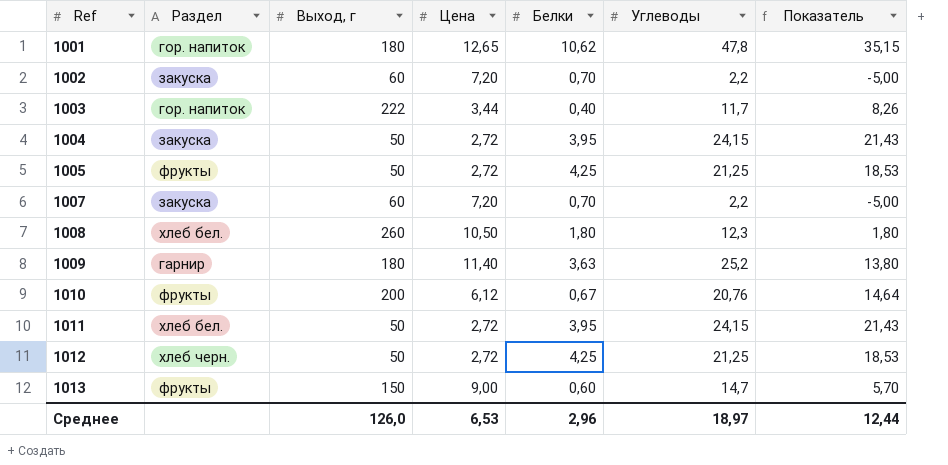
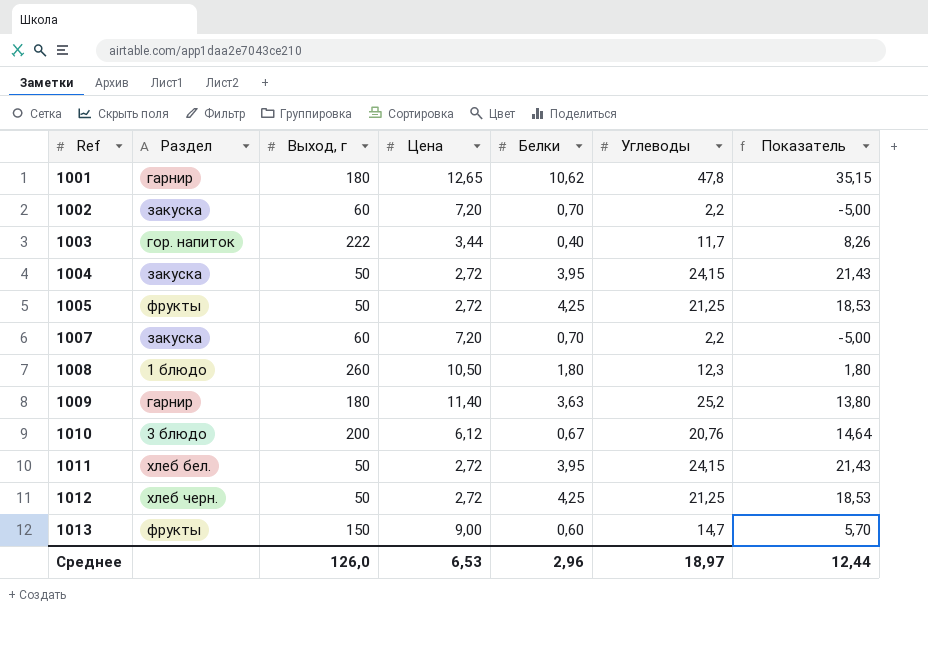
1001 | Раздел: гор. напиток -> гарнир
1008 | Раздел: хлеб бел. -> 1 блюдо
1010 | Раздел: фрукты -> 3 блюдо

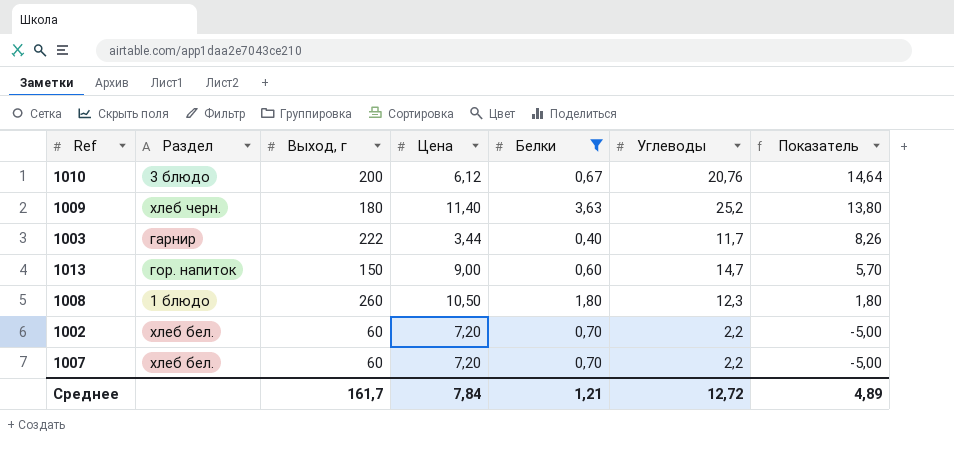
filter: none -> Белки <= 3,63
row order: Ref ascending -> Показатель descending
1009 | Раздел: гарнир -> хлеб черн.
1003 | Раздел: гор. напиток -> гарнир
1013 | Раздел: фрукты -> гор. напиток
1002 | Раздел: закуска -> хлеб бел.
1007 | Раздел: закуска -> хлеб бел.
Среднее | Выход, г: 126,0 -> 161,7
Среднее | Цена: 6,53 -> 7,84
Среднее | Белки: 2,96 -> 1,21
Среднее | Углеводы: 18,97 -> 12,72
Среднее | Показатель: 12,44 -> 4,89

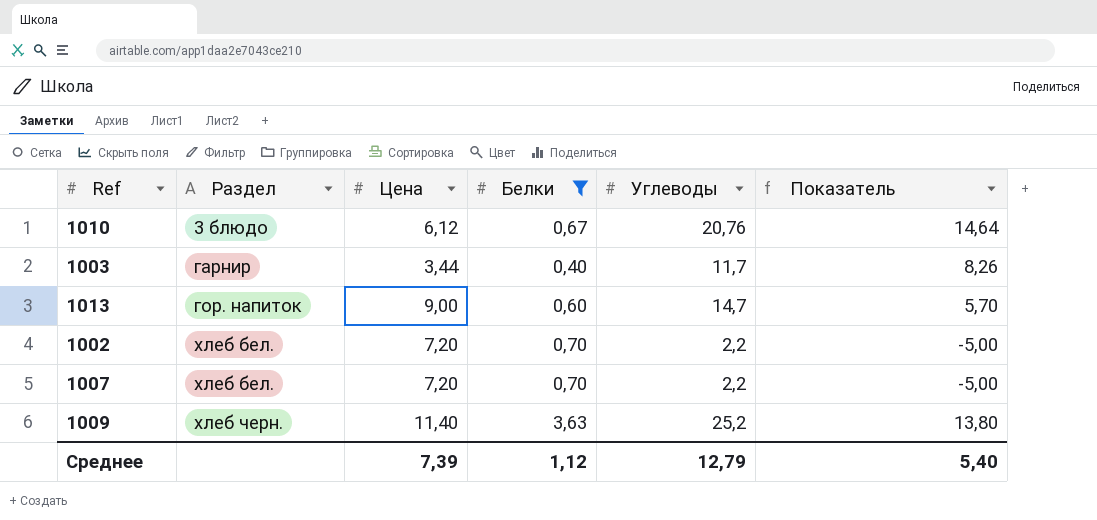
row order: Показатель descending -> Раздел ascending
column Выход, г | position: 3 -> none
row 1008: 1 блюдо | 260 | 10,50 | 1,80 | 12,3 | 1,80 -> none
Среднее | Цена: 7,84 -> 7,39
Среднее | Белки: 1,21 -> 1,12
Среднее | Углеводы: 12,72 -> 12,79
Среднее | Показатель: 4,89 -> 5,40

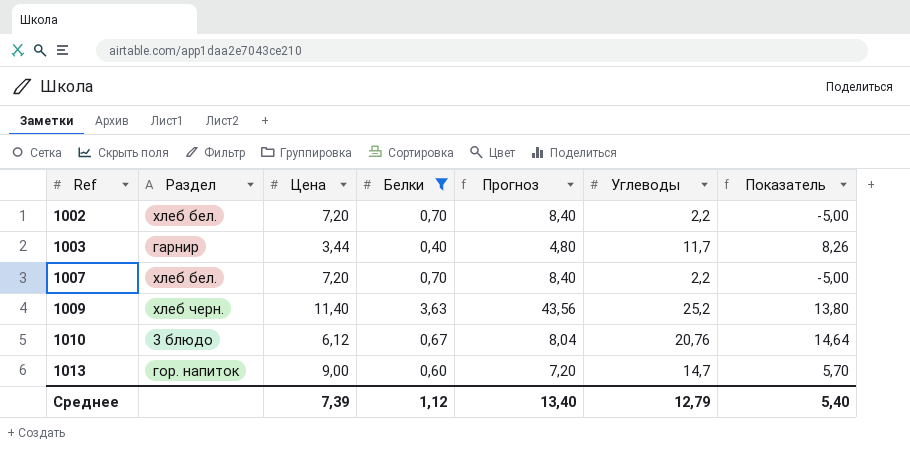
row order: Раздел ascending -> Ref ascending
column Прогноз | formula: none -> [Белки] * 12

